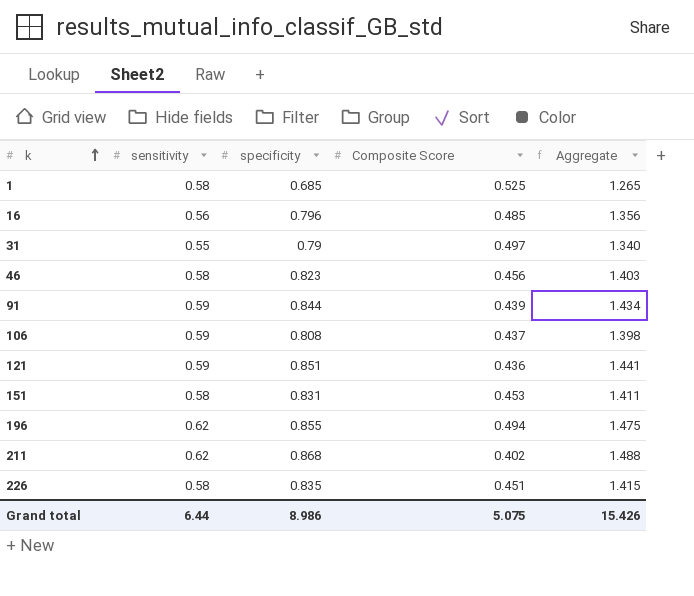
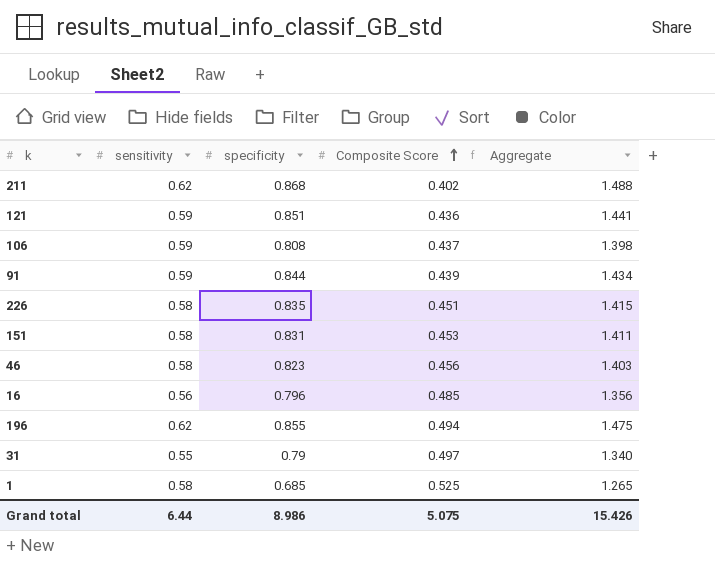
row order: k ascending -> Composite Score ascending

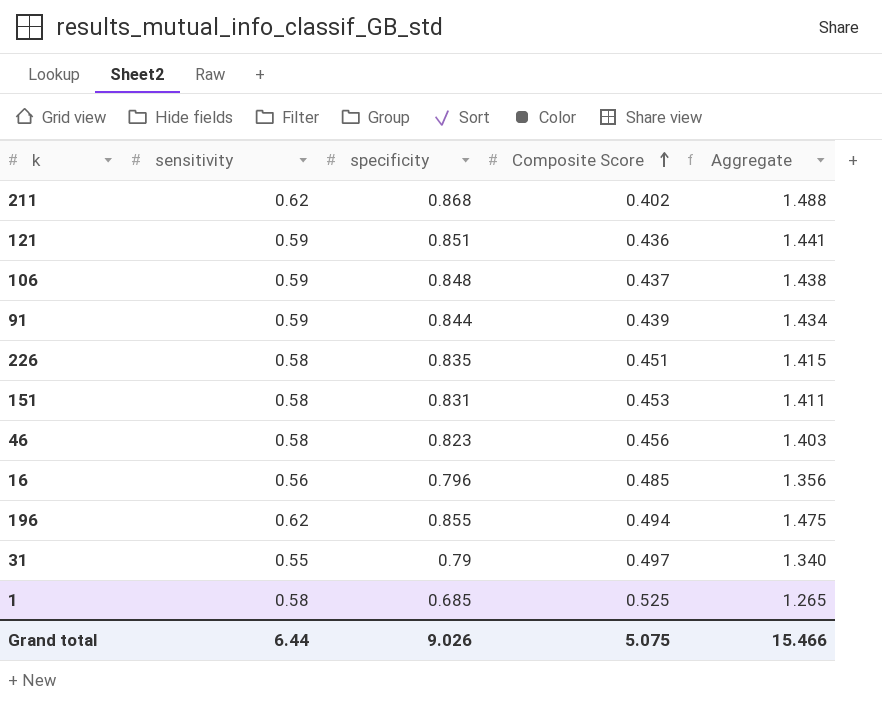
106 | specificity: 0.808 -> 0.848
106 | Aggregate: 1.398 -> 1.438
Grand total | specificity: 8.986 -> 9.026
Grand total | Aggregate: 15.426 -> 15.466

